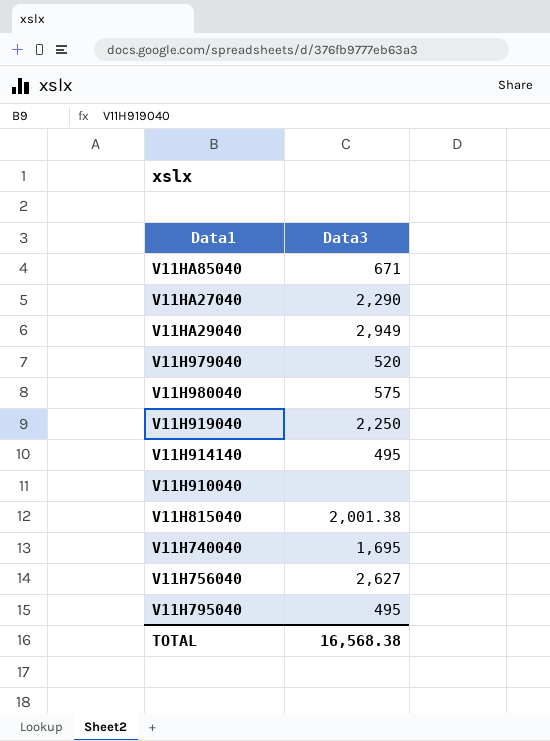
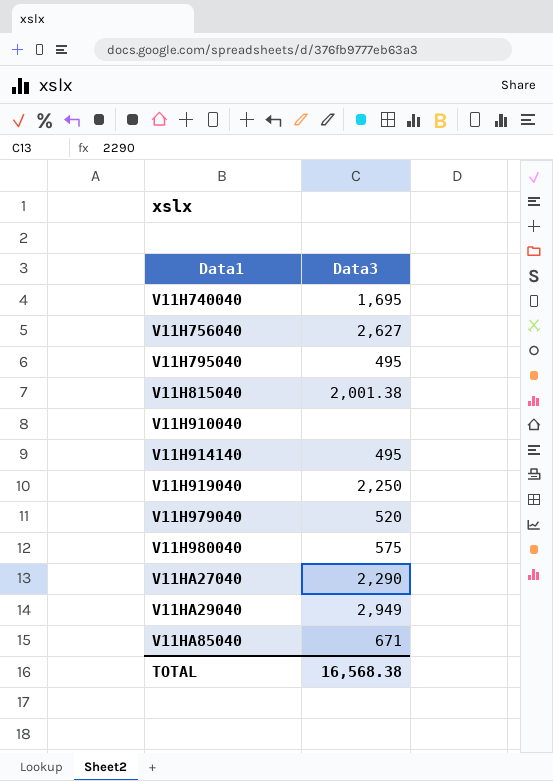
row order: none -> Data1 ascending

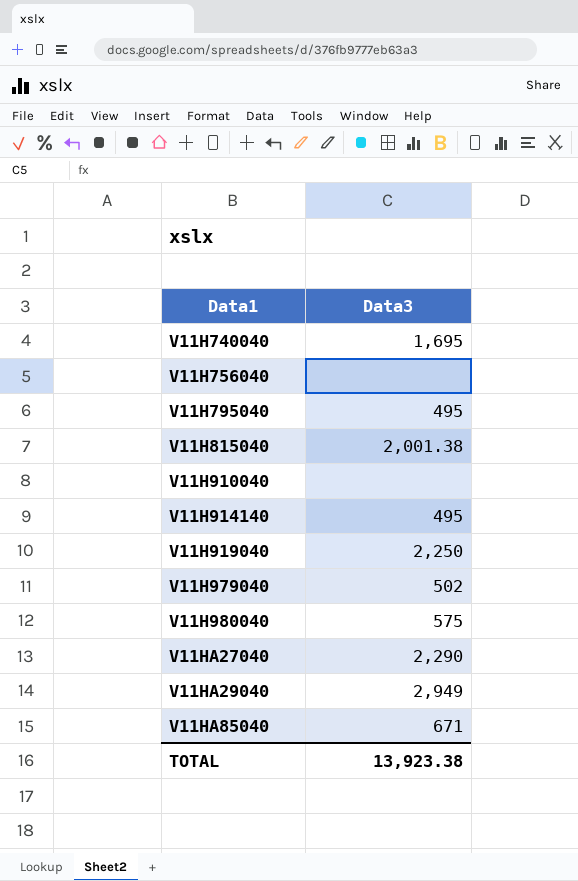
V11H756040 | Data3: 2,627 -> none
V11H979040 | Data3: 520 -> 502
TOTAL | Data3: 16,568.38 -> 13,923.38

